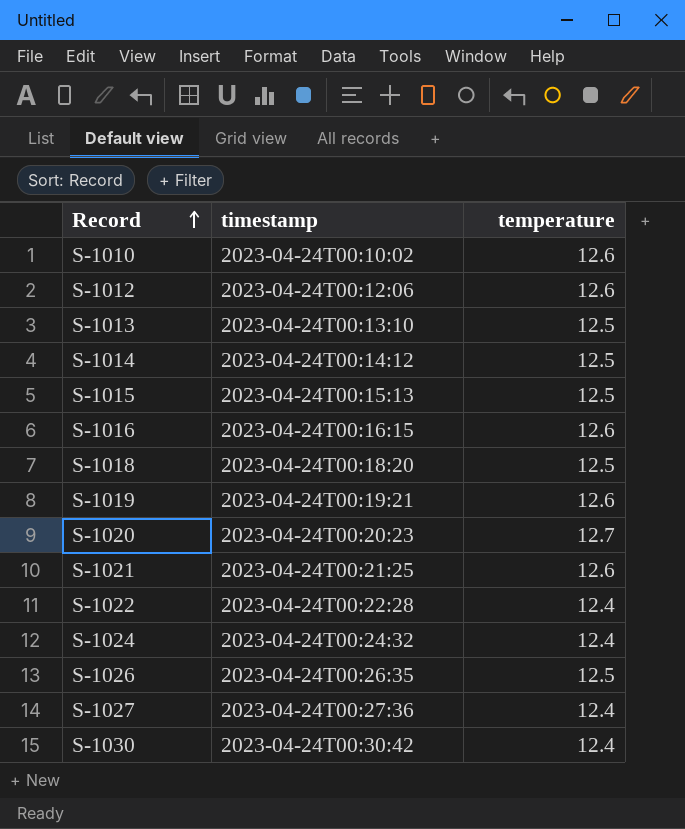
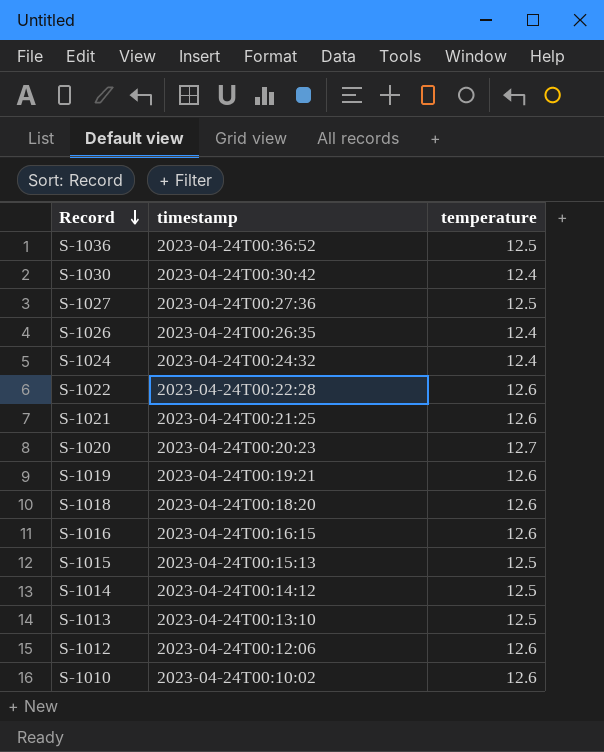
row order: Record ascending -> Record descending
row S-1036: none -> 2023-04-24T00:36:52 | 12.5
S-1027 | temperature: 12.4 -> 12.5
S-1026 | temperature: 12.5 -> 12.4
S-1022 | temperature: 12.4 -> 12.6
S-1018 | temperature: 12.5 -> 12.6

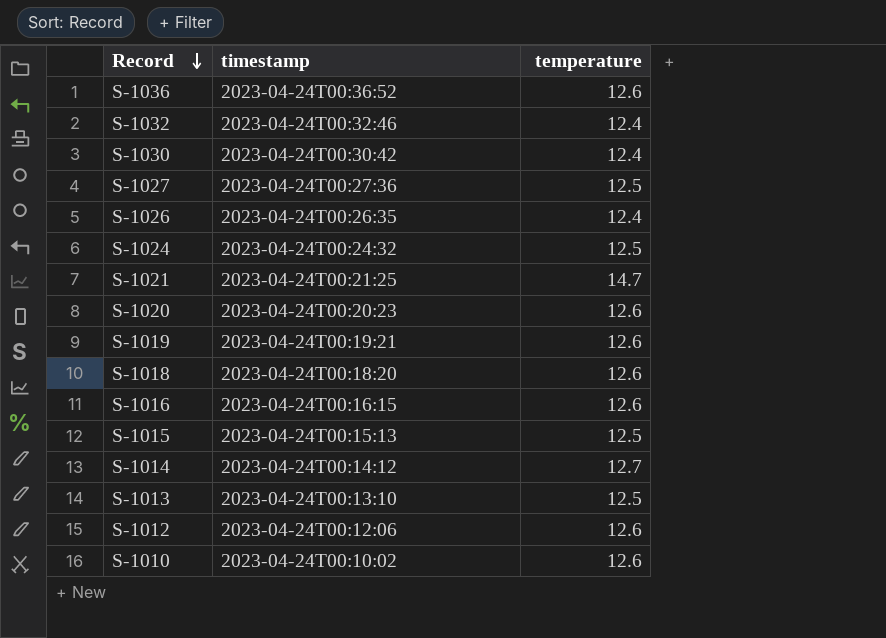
row S-1022: 2023-04-24T00:22:28 | 12.6 -> none
S-1036 | temperature: 12.5 -> 12.6
row S-1032: none -> 2023-04-24T00:32:46 | 12.4
S-1024 | temperature: 12.4 -> 12.5
S-1021 | temperature: 12.6 -> 14.7
S-1020 | temperature: 12.7 -> 12.6
S-1014 | temperature: 12.5 -> 12.7

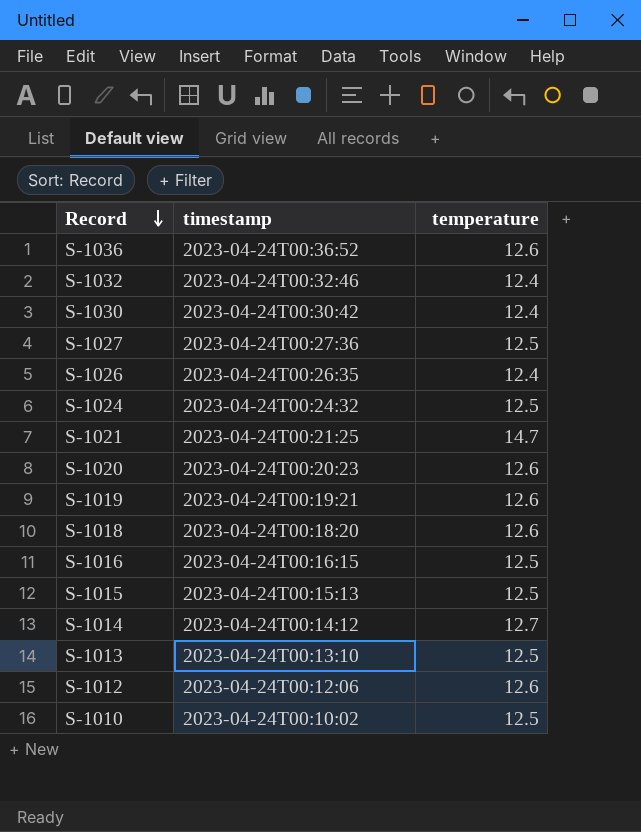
S-1016 | temperature: 12.6 -> 12.5
S-1010 | temperature: 12.6 -> 12.5

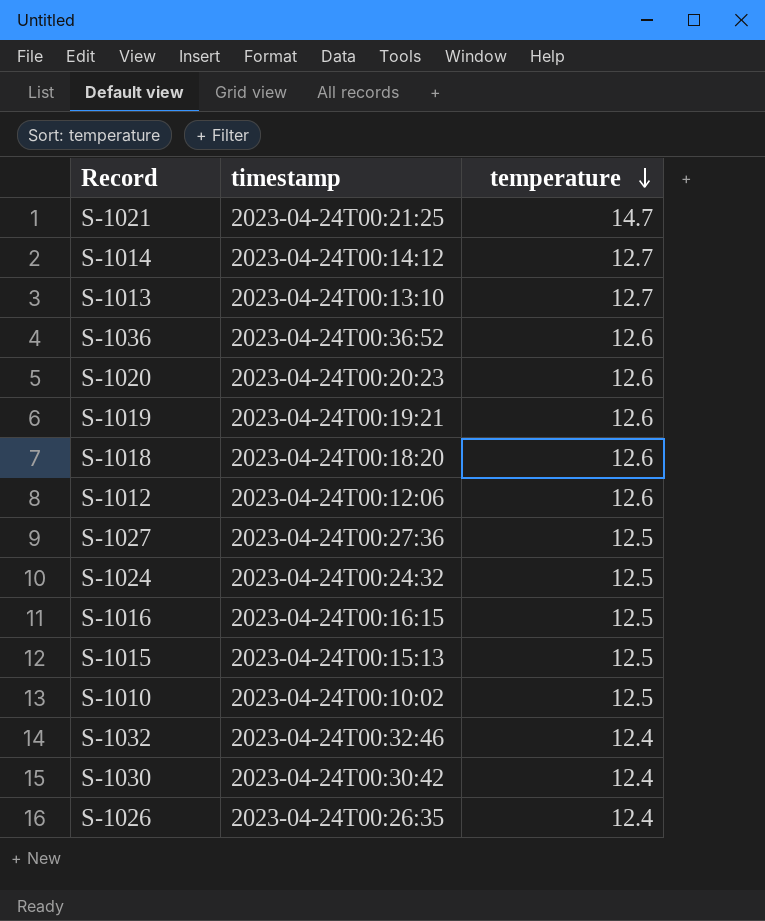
row order: Record descending -> temperature descending
S-1013 | temperature: 12.5 -> 12.7

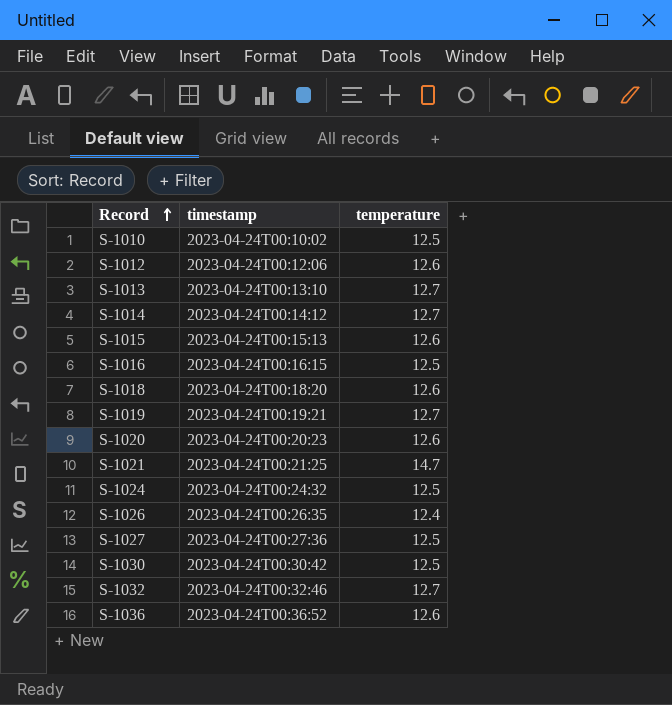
row order: temperature descending -> Record ascending
S-1015 | temperature: 12.5 -> 12.6
S-1019 | temperature: 12.6 -> 12.7
S-1030 | temperature: 12.4 -> 12.5
S-1032 | temperature: 12.4 -> 12.7

